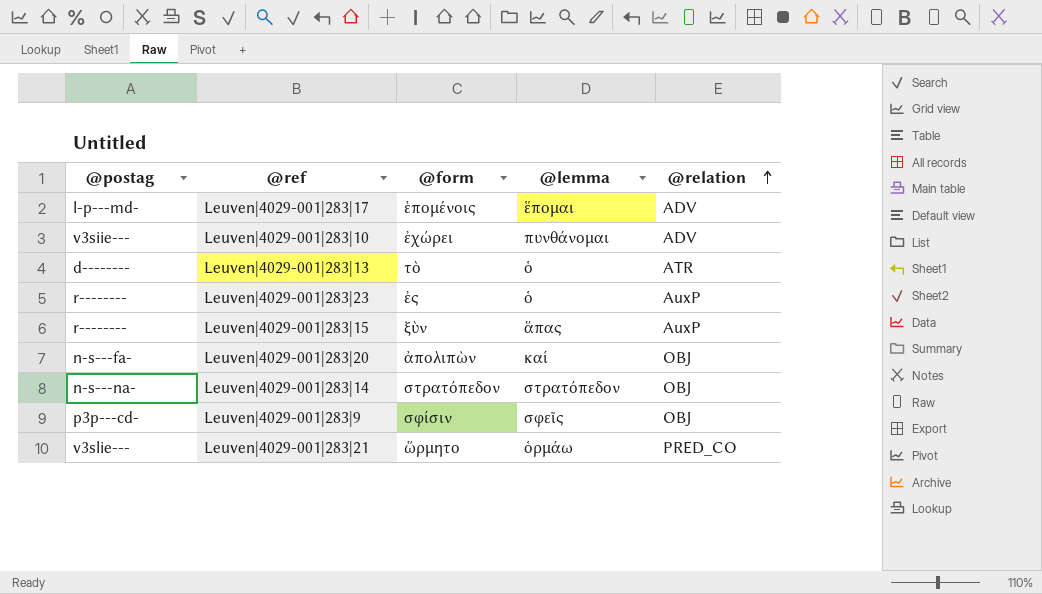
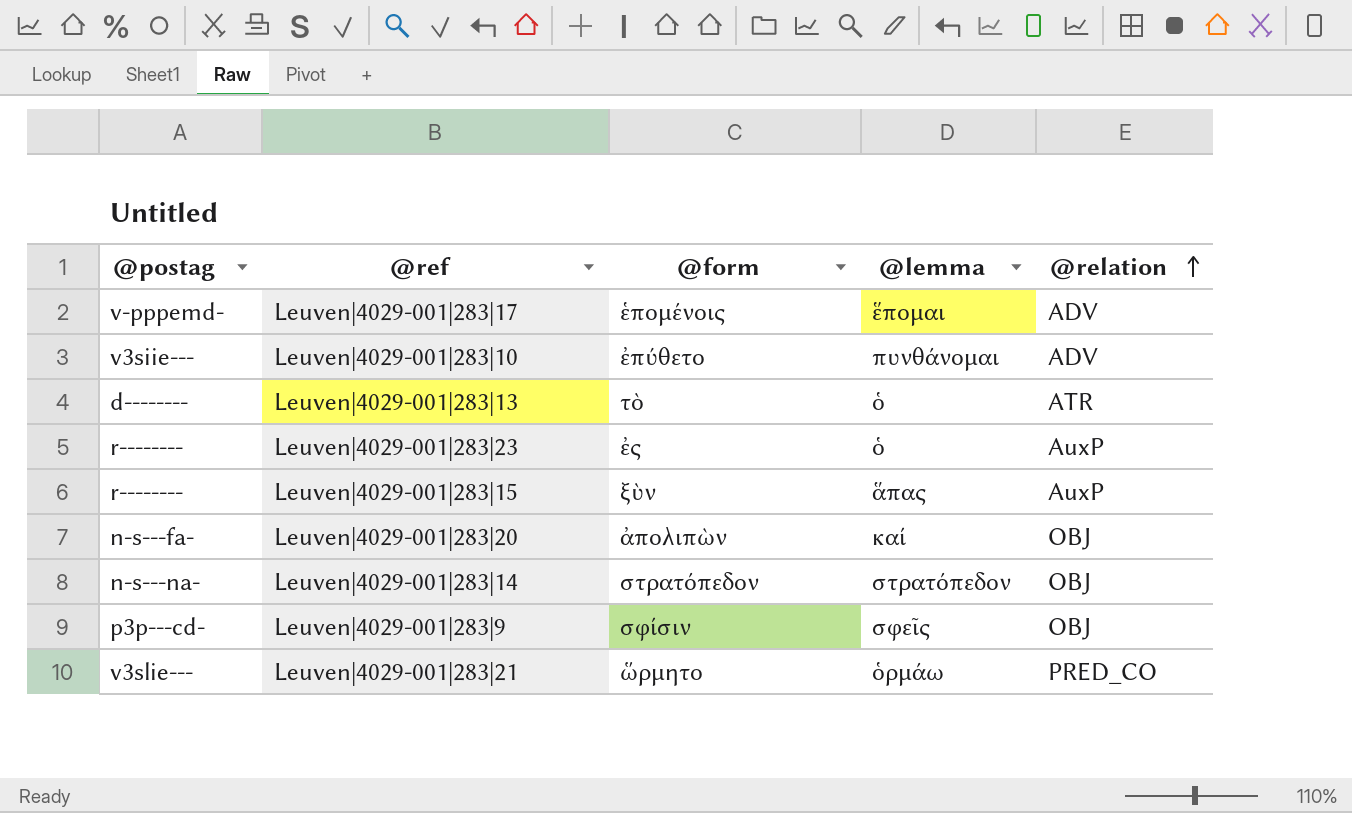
Leuven|4029-001|283|17 | @postag: l-p---md- -> v-pppemd-
Leuven|4029-001|283|10 | @form: ἐχώρει -> ἐπύθετο

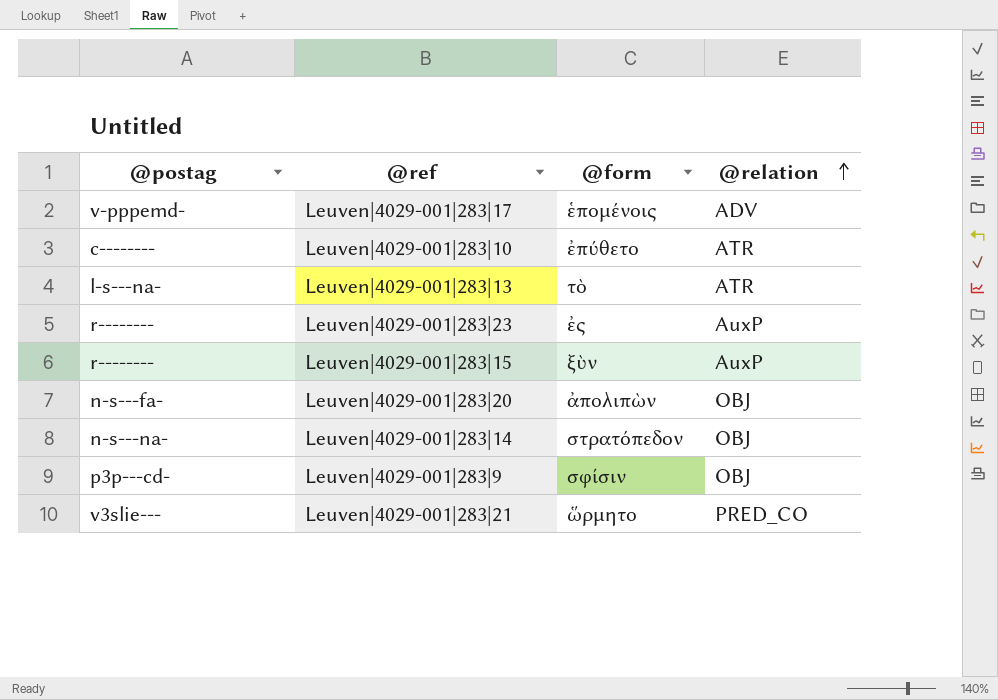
column @lemma | position: 4 -> none
Leuven|4029-001|283|10 | @postag: v3siie--- -> c--------
Leuven|4029-001|283|10 | @relation: ADV -> ATR
Leuven|4029-001|283|13 | @postag: d-------- -> l-s---na-

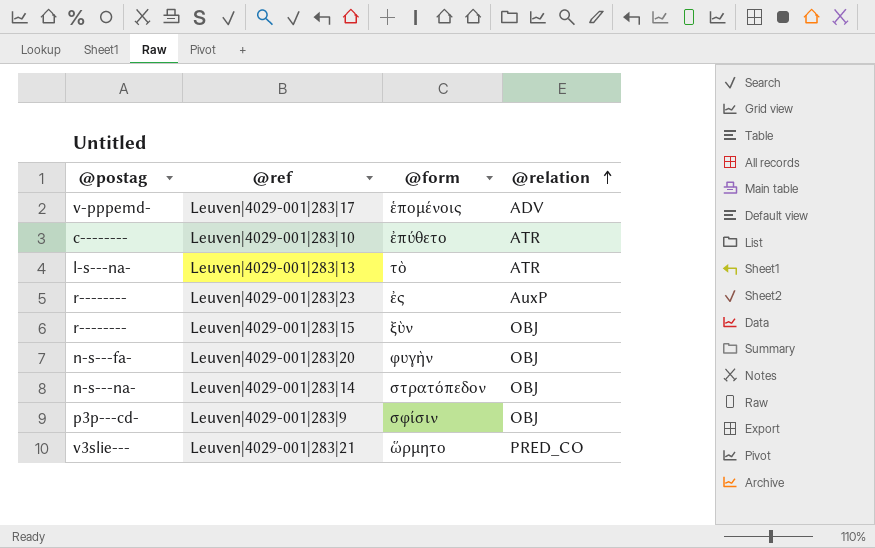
Leuven|4029-001|283|15 | @relation: AuxP -> OBJ
Leuven|4029-001|283|20 | @form: ἀπολιπὼν -> φυγὴν

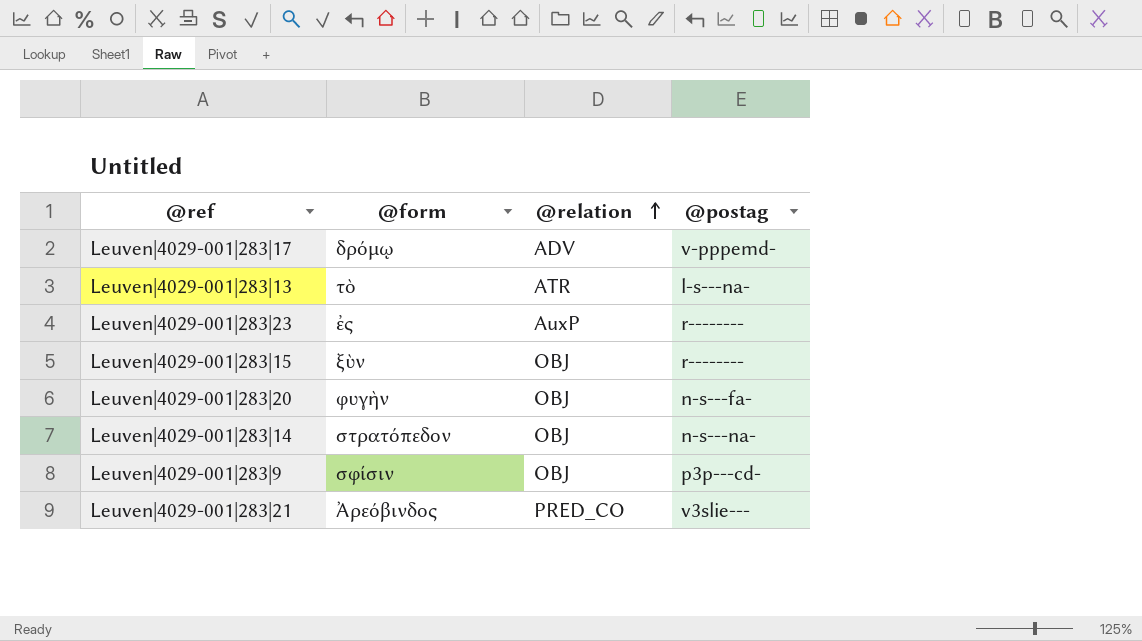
column @postag | position: 1 -> 4
row Leuven|4029-001|283|10: c-------- | ἐπύθετο | ATR -> none
Leuven|4029-001|283|17 | @form: ἑπομένοις -> δρόμῳ
Leuven|4029-001|283|21 | @form: ὥρμητο -> Ἀρεόβινδος

